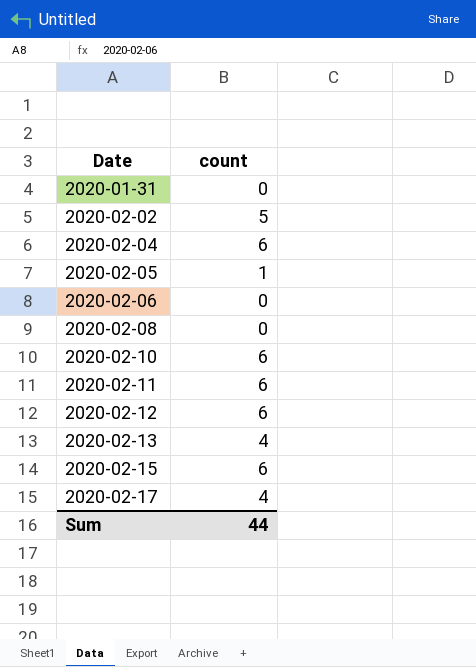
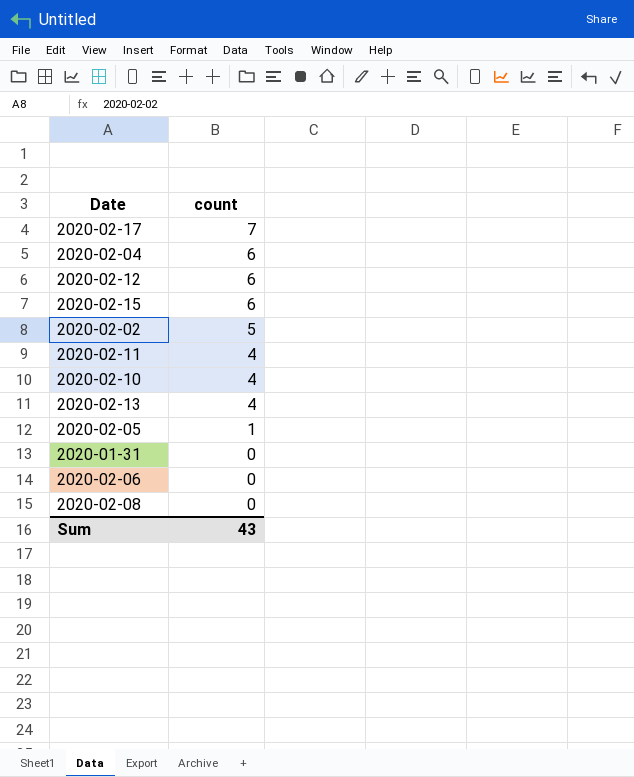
row order: Date ascending -> count descending
2020-02-17 | count: 4 -> 7
2020-02-11 | count: 6 -> 4
2020-02-10 | count: 6 -> 4
Sum | count: 44 -> 43

